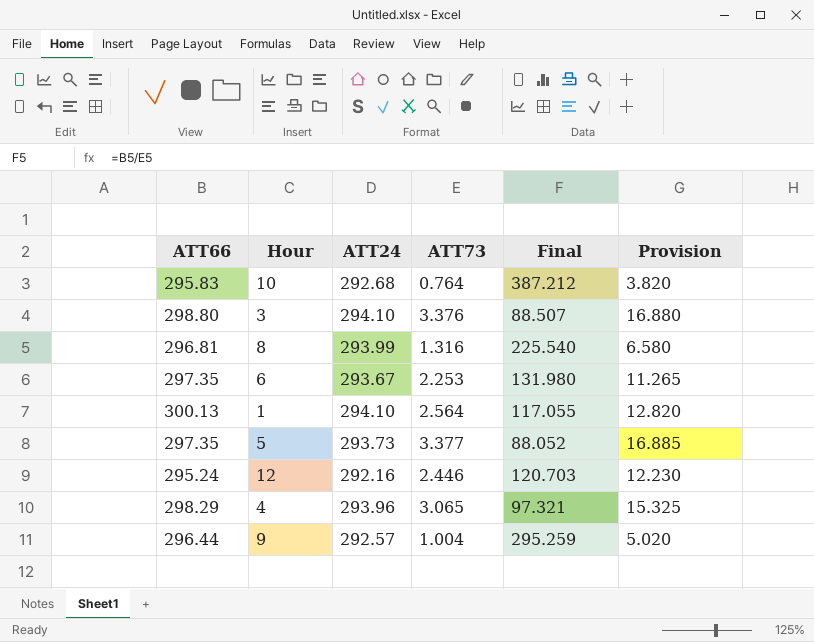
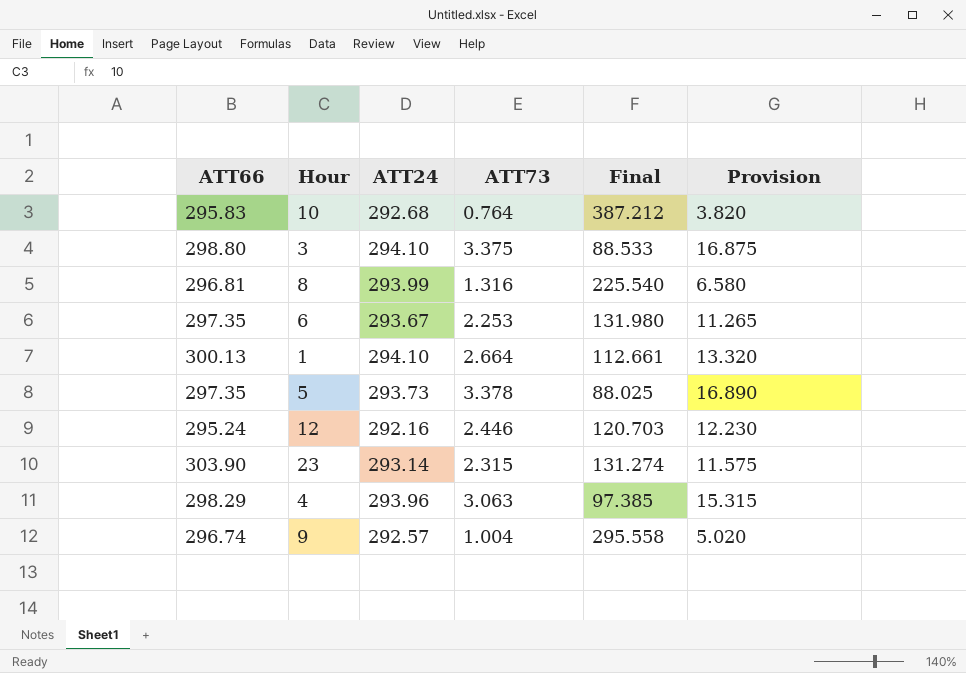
3 | ATT73: 3.376 -> 3.375
3 | Final: 88.507 -> 88.533
3 | Provision: 16.880 -> 16.875
1 | ATT73: 2.564 -> 2.664
1 | Final: 117.055 -> 112.661
1 | Provision: 12.820 -> 13.320
5 | ATT73: 3.377 -> 3.378
5 | Final: 88.052 -> 88.025
5 | Provision: 16.885 -> 16.890
row 23: none -> 303.90 | 293.14 | 2.315 | 131.274 | 11.575
4 | ATT73: 3.065 -> 3.063
4 | Final: 97.321 -> 97.385
4 | Provision: 15.325 -> 15.315
9 | ATT66: 296.44 -> 296.74
9 | Final: 295.259 -> 295.558

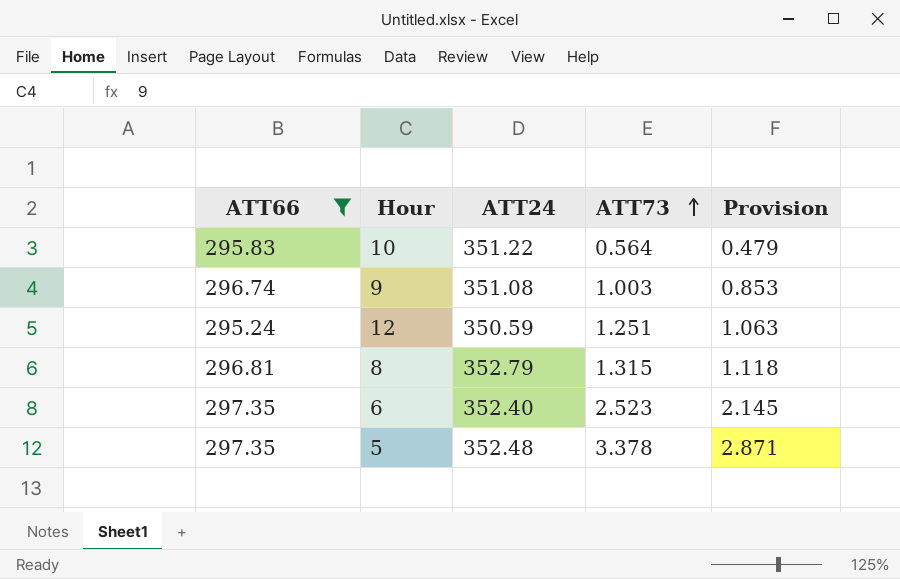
filter: none -> ATT66 <= 297.35
row order: none -> ATT73 ascending
column Final | formula: [ATT66] / [ATT73] -> none
column Provision | formula: [ATT73] * 5 -> [ATT73] * 0.85
10 | ATT24: 292.68 -> 351.22
10 | ATT73: 0.764 -> 0.564
9 | ATT24: 292.57 -> 351.08
9 | ATT73: 1.004 -> 1.003
12 | ATT24: 292.16 -> 350.59
12 | ATT73: 2.446 -> 1.251
8 | ATT24: 293.99 -> 352.79
8 | ATT73: 1.316 -> 1.315
6 | ATT24: 293.67 -> 352.40
6 | ATT73: 2.253 -> 2.523
5 | ATT24: 293.73 -> 352.48

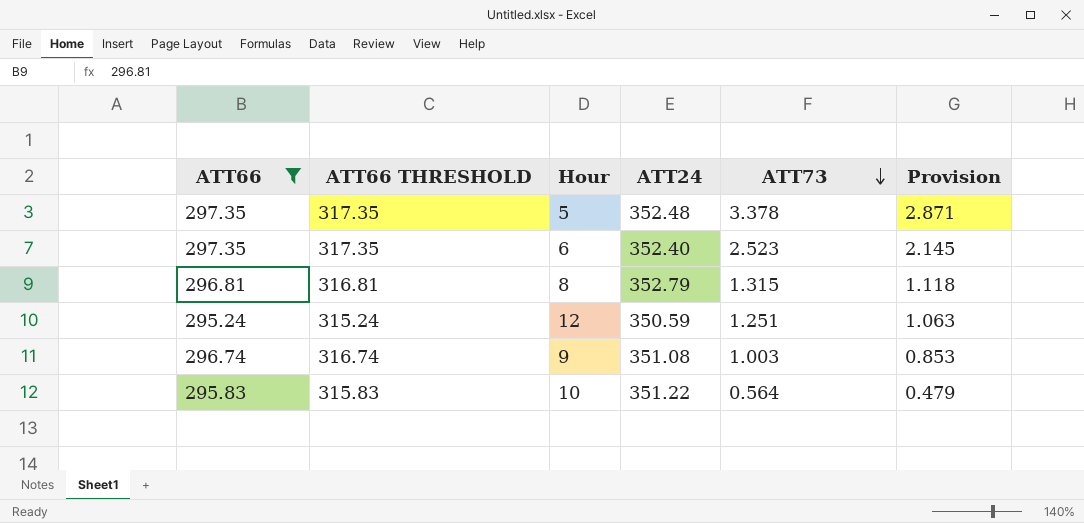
row order: ATT73 ascending -> ATT73 descending
column ATT66 THRESHOLD | formula: none -> [ATT66] + 20

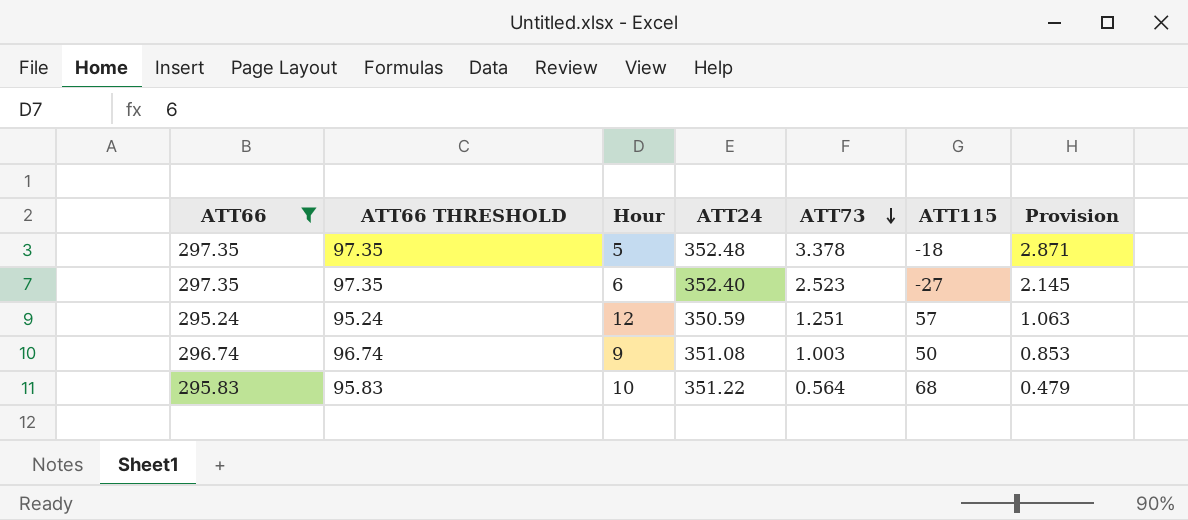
column ATT66 THRESHOLD | formula: [ATT66] + 20 -> [ATT66] - 200
column ATT115 | position: none -> 6
row 8: 296.81 | 316.81 | 352.79 | 1.315 | 1.118 -> none

